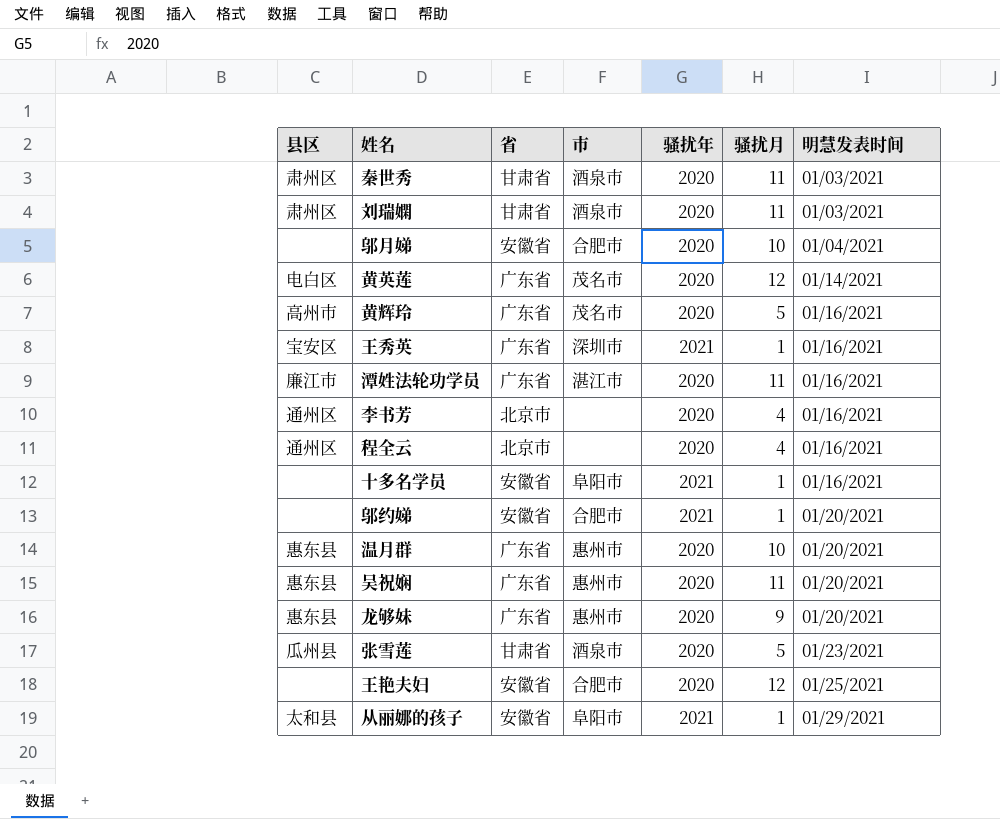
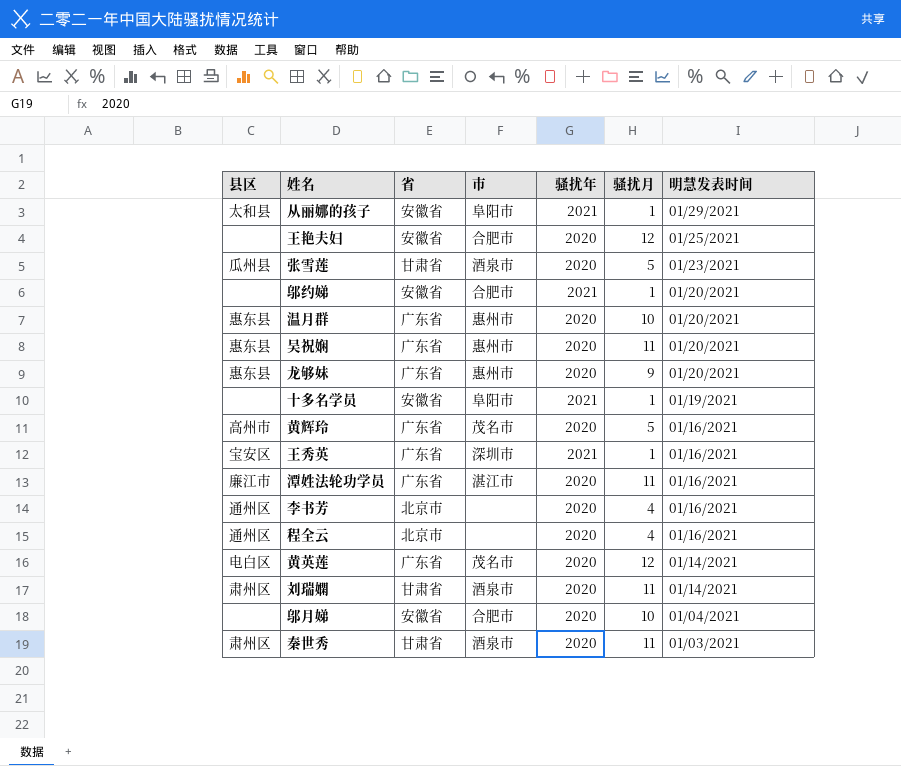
row order: 明慧发表时间 ascending -> 明慧发表时间 descending
十多名学员 | 明慧发表时间: 01/16/2021 -> 01/19/2021
刘瑞嫻 | 明慧发表时间: 01/03/2021 -> 01/14/2021

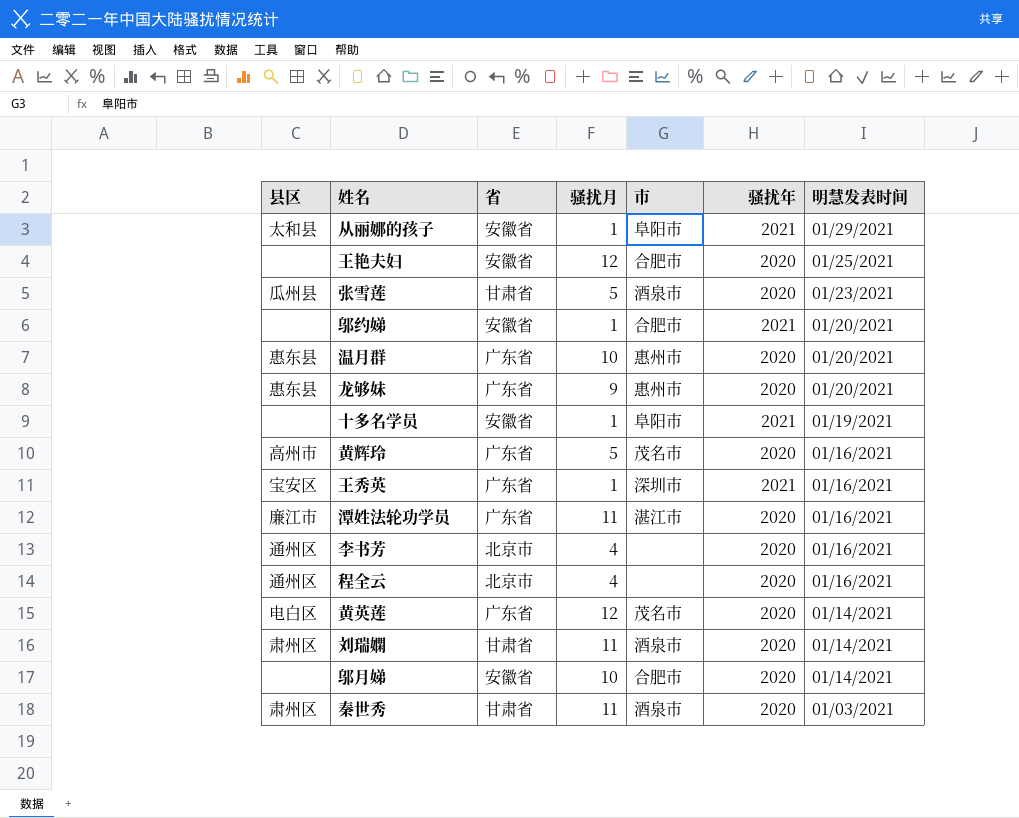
column 骚扰月 | position: 6 -> 4
row 吴祝娴: 惠东县 | 广东省 | 惠州市 | 2020 | 11 | 01/20/2021 -> none
邬月娣 | 明慧发表时间: 01/04/2021 -> 01/14/2021

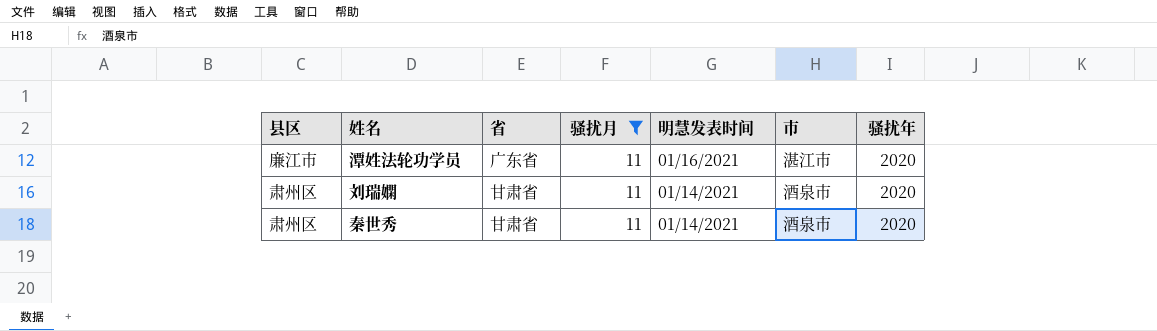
filter: none -> 骚扰月 = 11
column 明慧发表时间 | position: 7 -> 5
秦世秀 | 明慧发表时间: 01/03/2021 -> 01/14/2021

